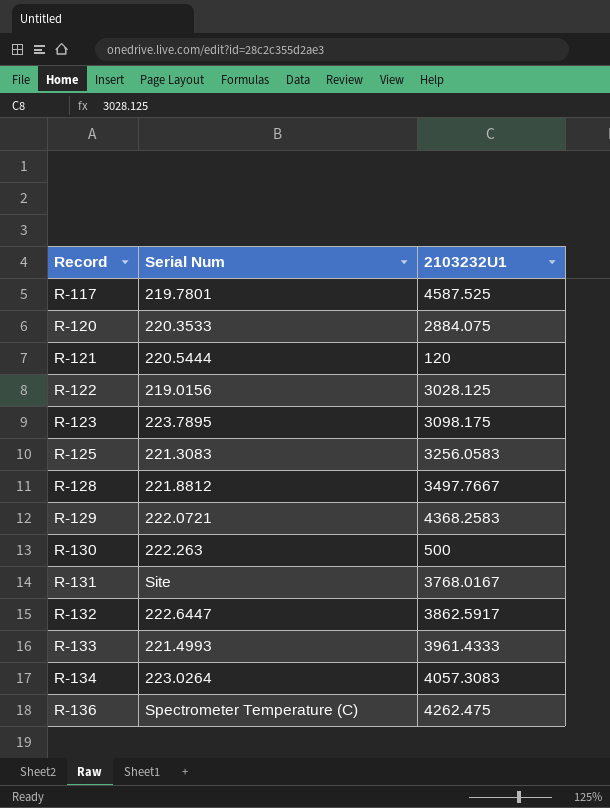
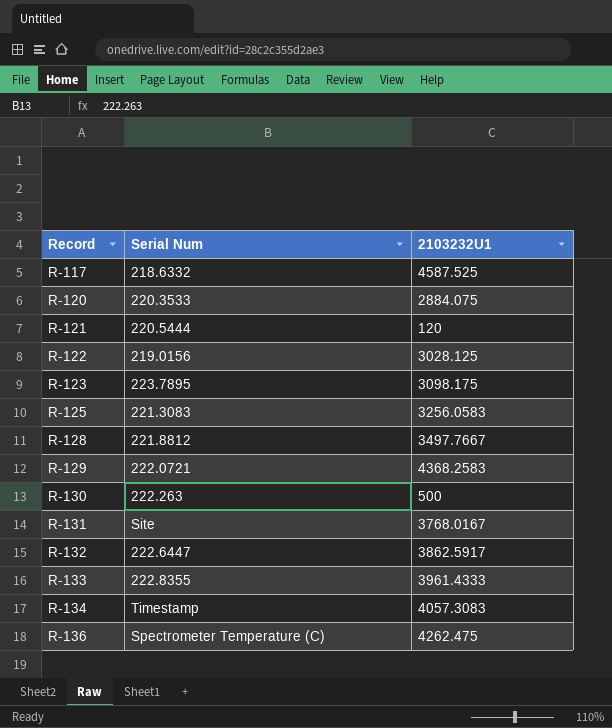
R-117 | Serial Num: 219.7801 -> 218.6332
R-133 | Serial Num: 221.4993 -> 222.8355
R-134 | Serial Num: 223.0264 -> Timestamp

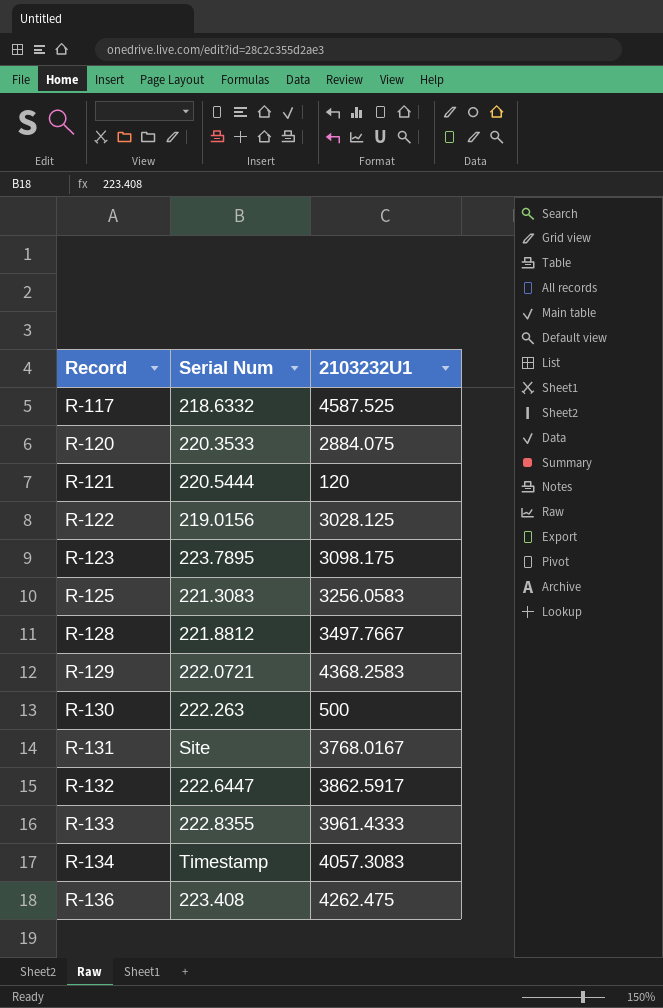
R-136 | Serial Num: Spectrometer Temperature (C) -> 223.408

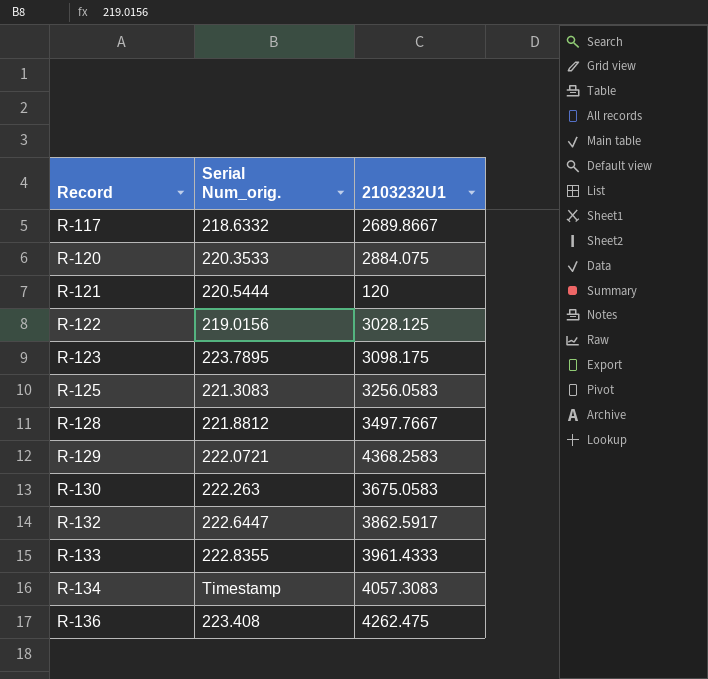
column name: Serial Num -> Serial Num_orig.
row R-131: Site | 3768.0167 -> none
R-117 | 2103232U1: 4587.525 -> 2689.8667
R-130 | 2103232U1: 500 -> 3675.0583

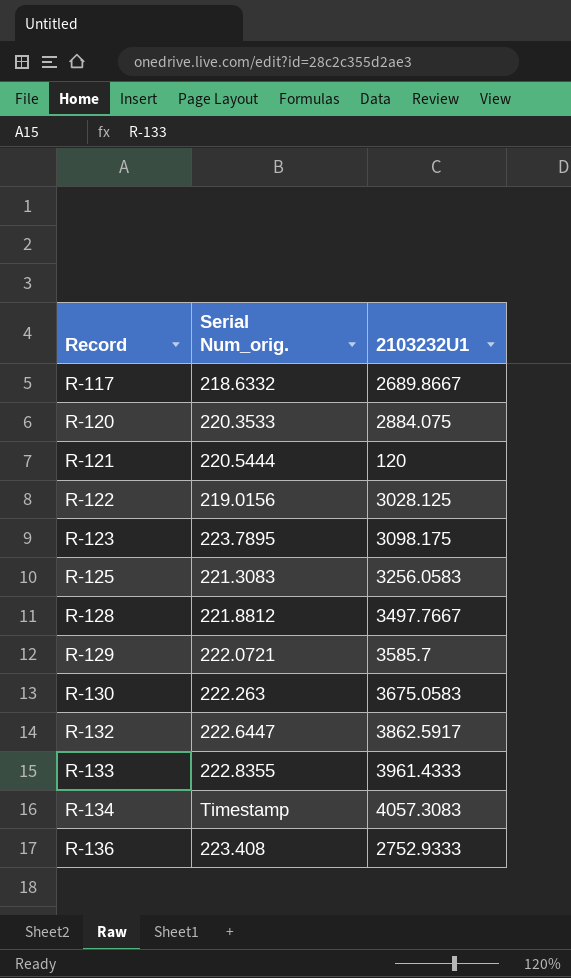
R-129 | 2103232U1: 4368.2583 -> 3585.7
R-136 | 2103232U1: 4262.475 -> 2752.9333

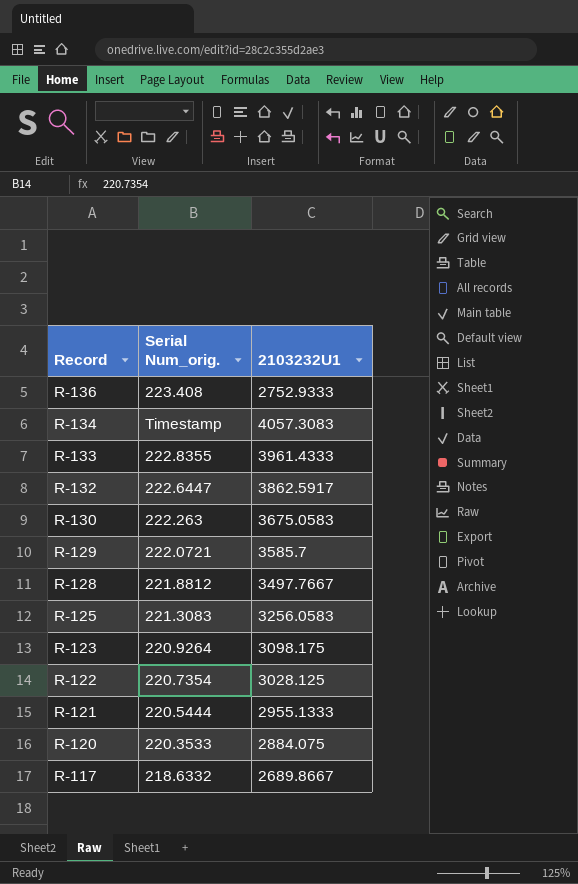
row order: Record ascending -> Record descending
R-123 | Serial Num_orig.: 223.7895 -> 220.9264
R-122 | Serial Num_orig.: 219.0156 -> 220.7354
R-121 | 2103232U1: 120 -> 2955.1333

